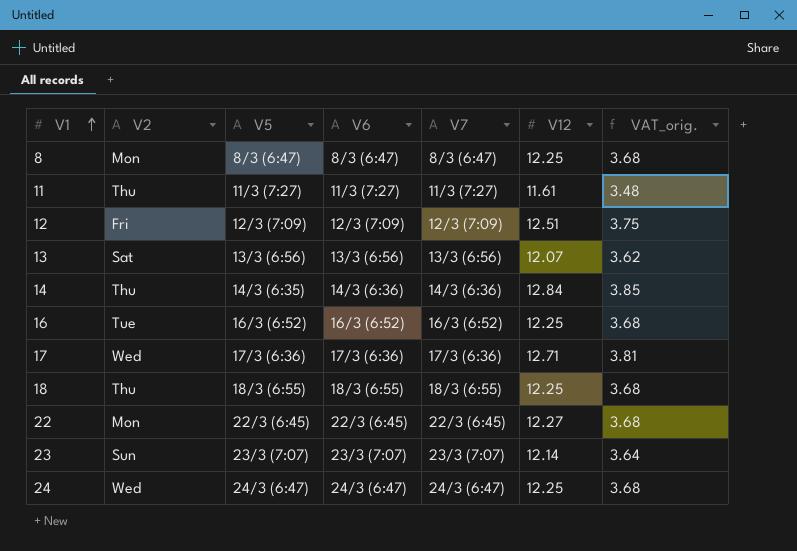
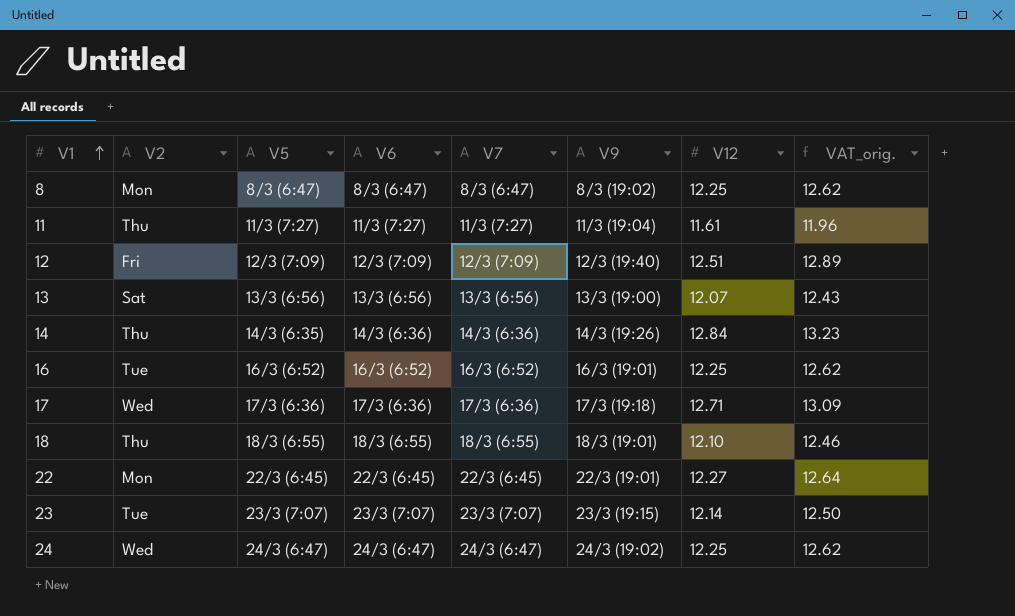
column V9 | position: none -> 6
column VAT_orig. | formula: [V12] * 0.3 -> [V12] * 1.03
18 | V12: 12.25 -> 12.10
23 | V2: Sun -> Tue

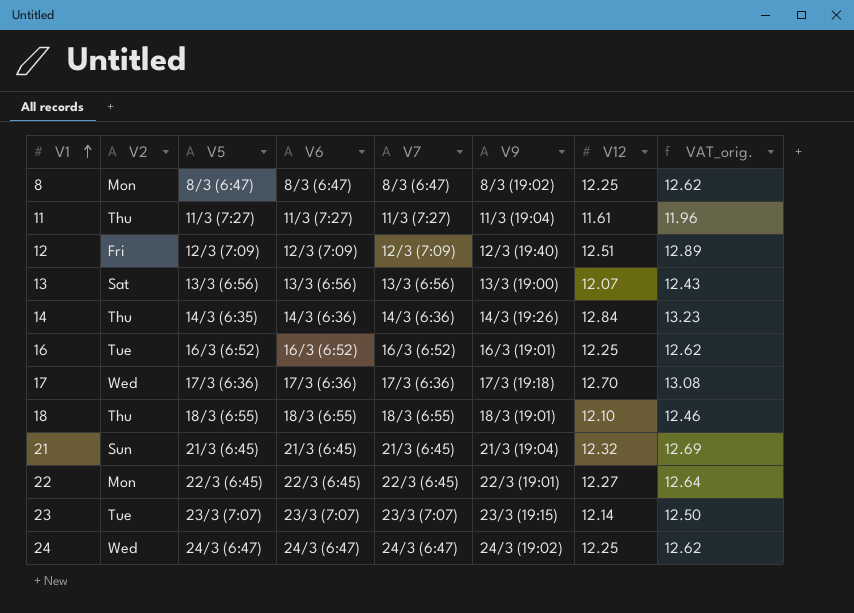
17 | V12: 12.71 -> 12.70
17 | VAT_orig.: 13.09 -> 13.08
row 21: none -> Sun | 21/3 (6:45) | 21/3 (6:45) | 21/3 (6:45) | 21/3 (19:04) | 12.32 | 12.69

